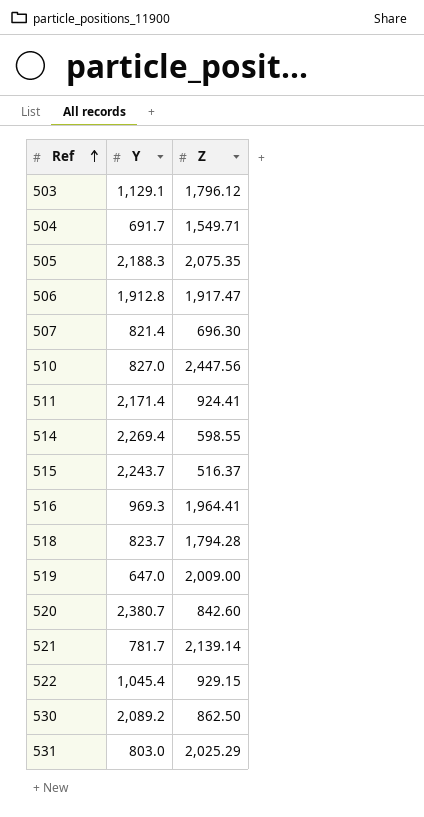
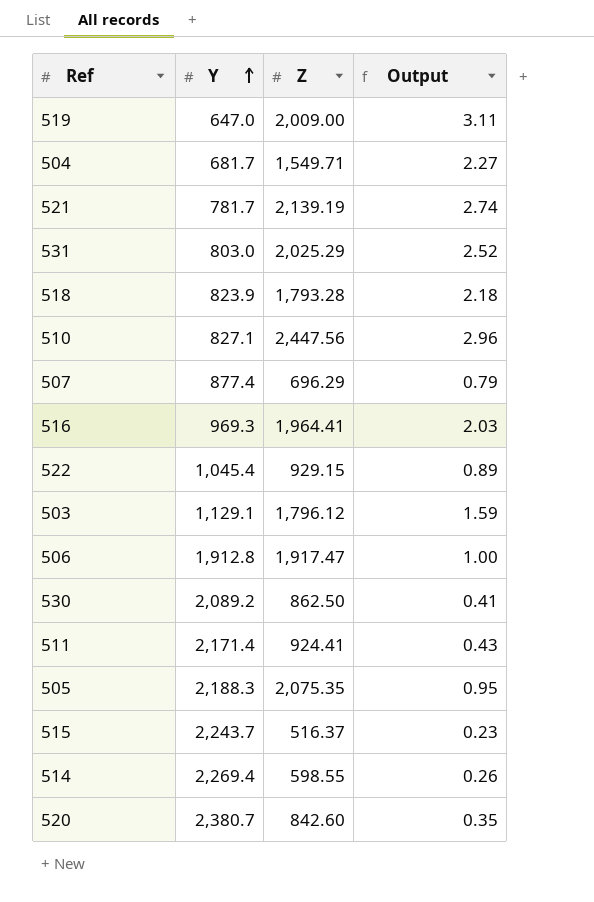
row order: Ref ascending -> Y ascending
column Output | formula: none -> [Z] / [Y]
504 | Y: 691.7 -> 681.7
521 | Z: 2,139.14 -> 2,139.19
518 | Y: 823.7 -> 823.9
518 | Z: 1,794.28 -> 1,793.28
510 | Y: 827.0 -> 827.1
507 | Y: 821.4 -> 877.4
507 | Z: 696.30 -> 696.29

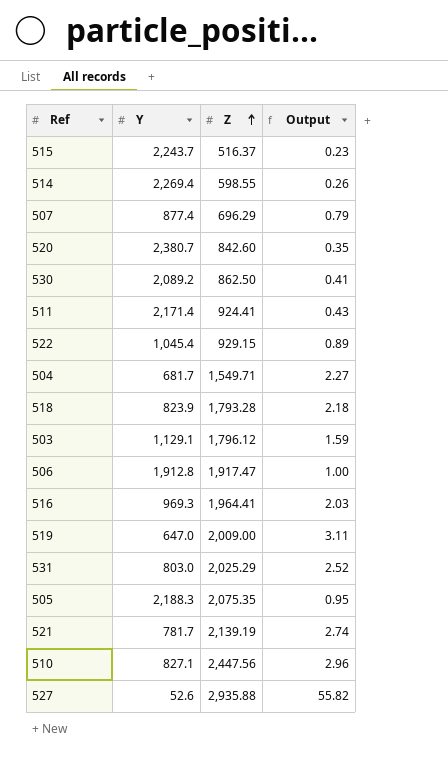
row order: Y ascending -> Z ascending
row 527: none -> 52.6 | 2,935.88 | 55.82

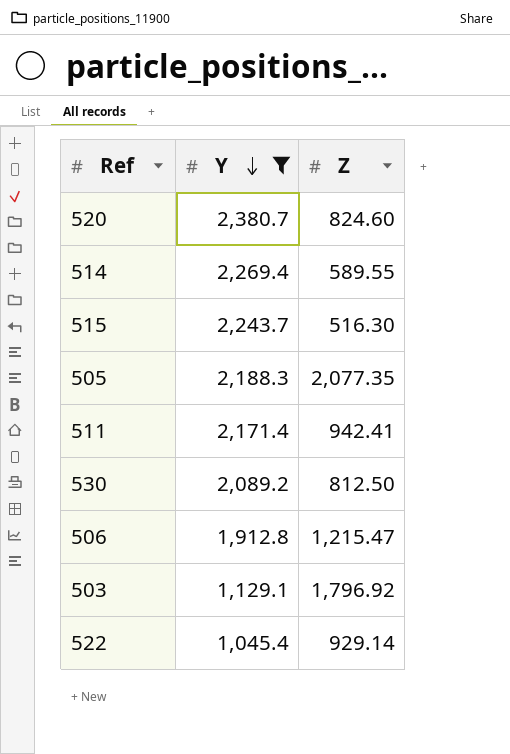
filter: none -> Y >= 1,045.4
row order: Z ascending -> Y descending
column Output | formula: [Z] / [Y] -> none
520 | Z: 842.60 -> 824.60
514 | Z: 598.55 -> 589.55
515 | Z: 516.37 -> 516.30
505 | Z: 2,075.35 -> 2,077.35
511 | Z: 924.41 -> 942.41
530 | Z: 862.50 -> 812.50
506 | Z: 1,917.47 -> 1,215.47
503 | Z: 1,796.12 -> 1,796.92
522 | Z: 929.15 -> 929.14

